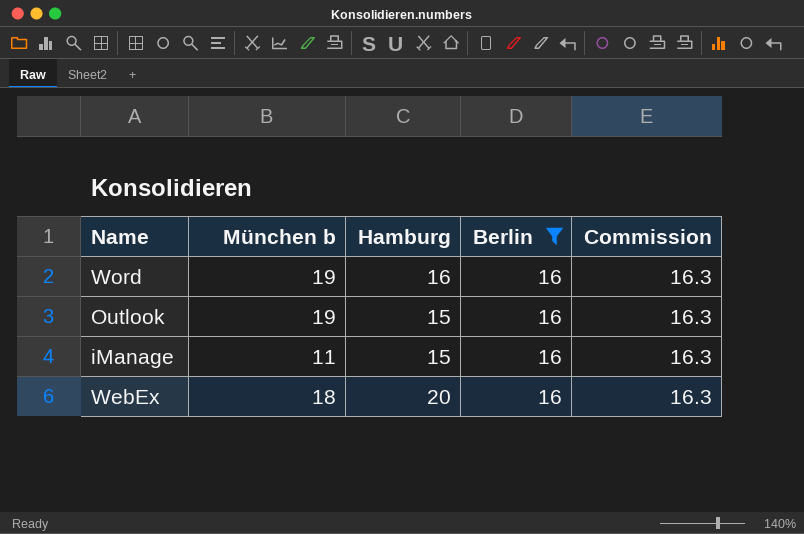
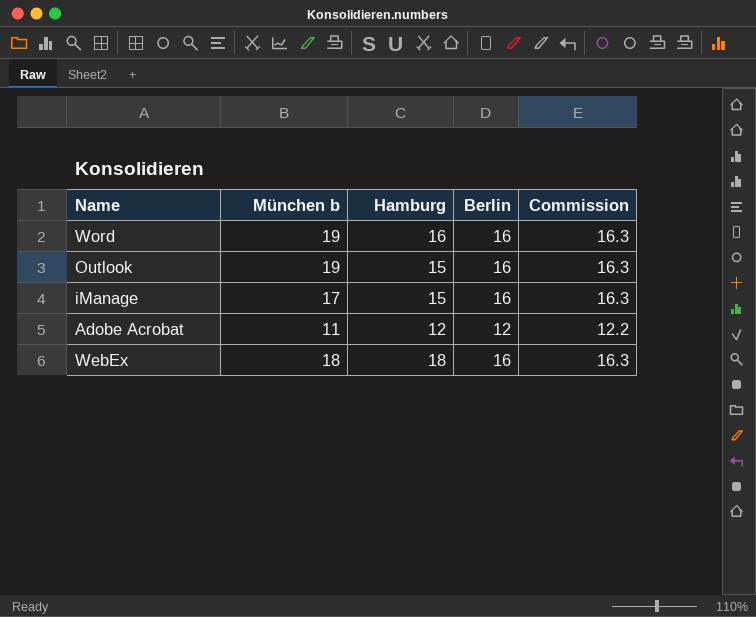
filter: Berlin = 16 -> none
iManage | München b: 11 -> 17
WebEx | Hamburg: 20 -> 18

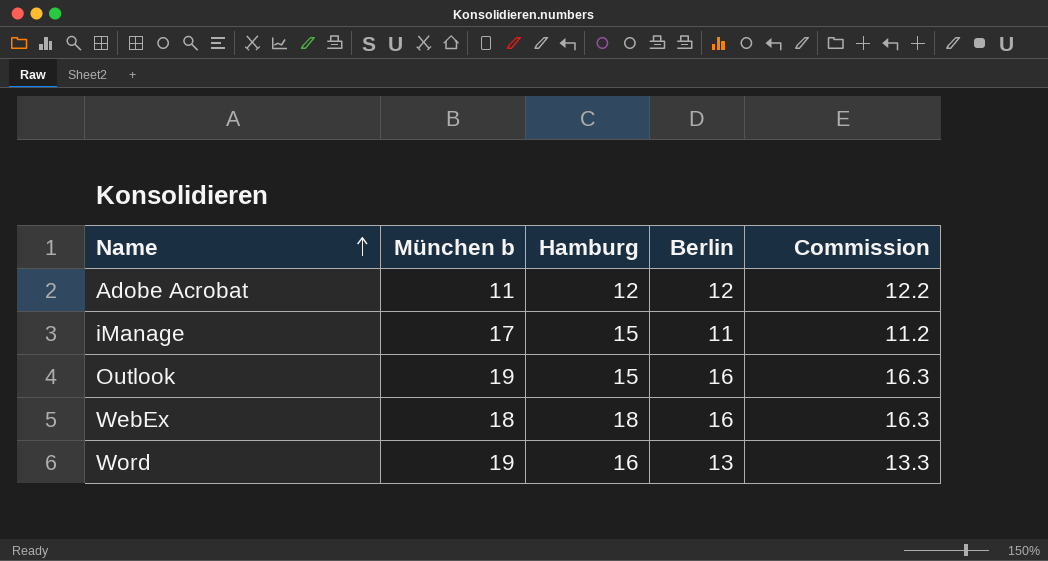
row order: none -> Name ascending
iManage | Berlin: 16 -> 11
iManage | Commission: 16.3 -> 11.2
Word | Berlin: 16 -> 13
Word | Commission: 16.3 -> 13.3

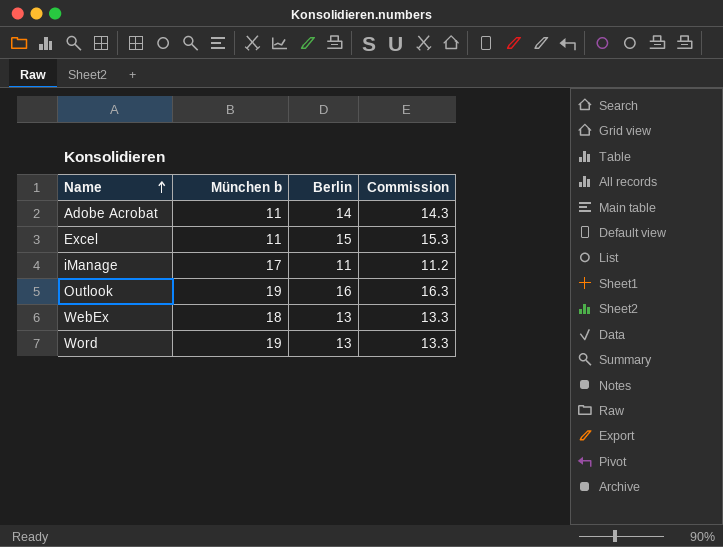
column Hamburg | position: 3 -> none
Adobe Acrobat | Berlin: 12 -> 14
Adobe Acrobat | Commission: 12.2 -> 14.3
row Excel: none -> 11 | 15 | 15.3
WebEx | Berlin: 16 -> 13
WebEx | Commission: 16.3 -> 13.3

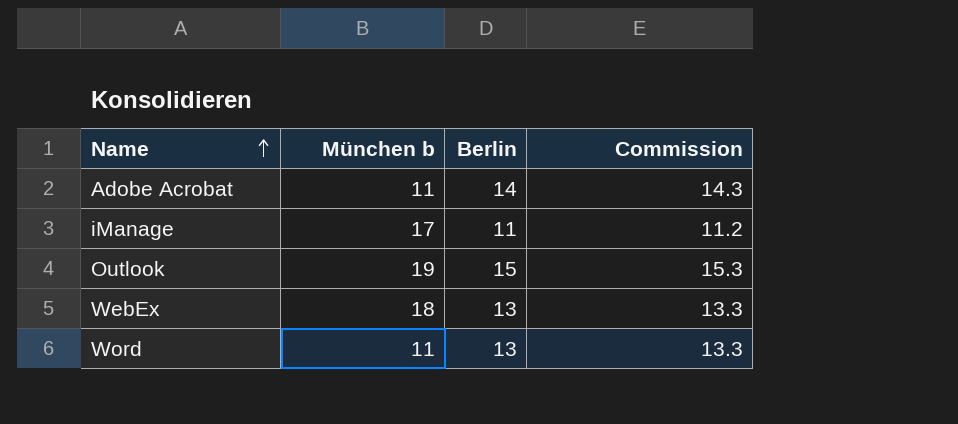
row Excel: 11 | 15 | 15.3 -> none
Outlook | Berlin: 16 -> 15
Outlook | Commission: 16.3 -> 15.3
Word | München b: 19 -> 11

